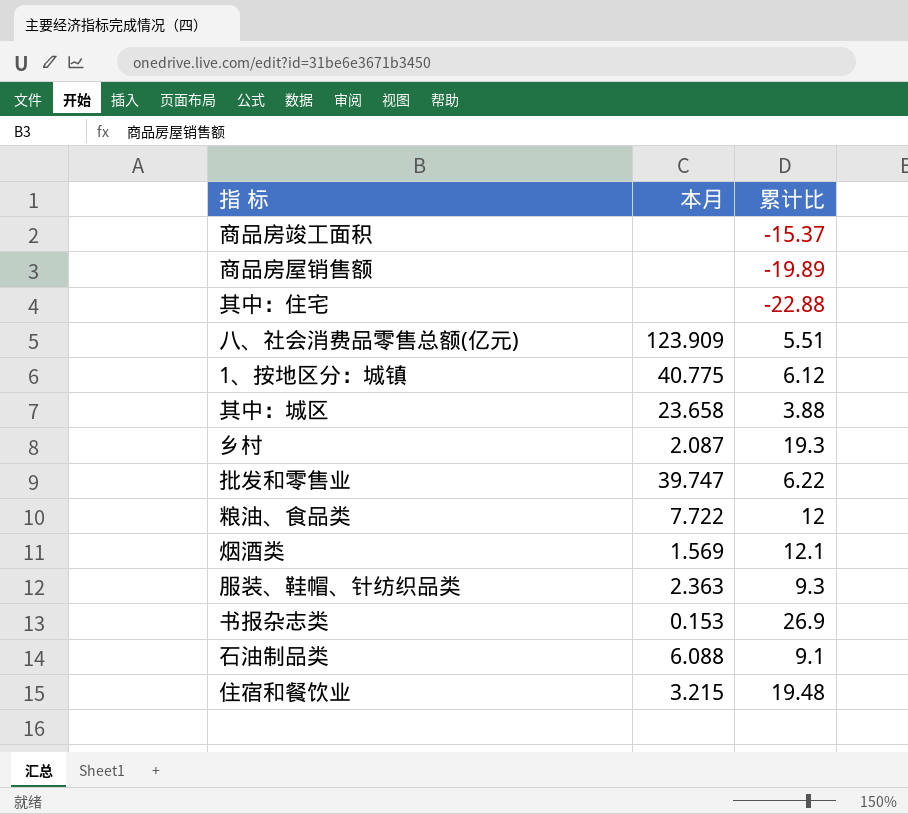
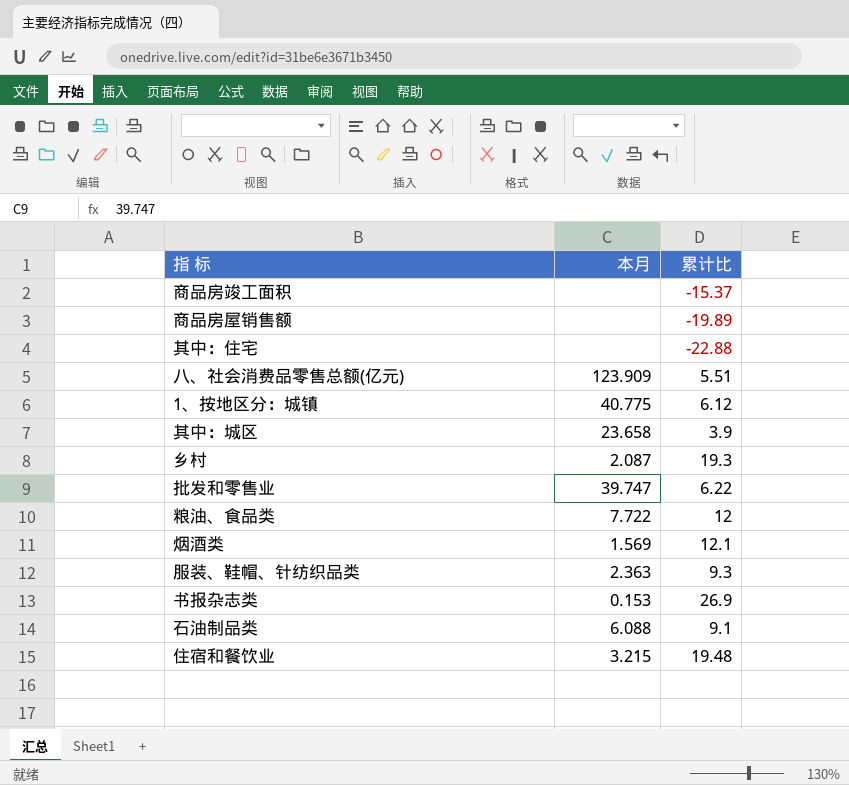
其中：城区 | 累计比: 3.88 -> 3.9

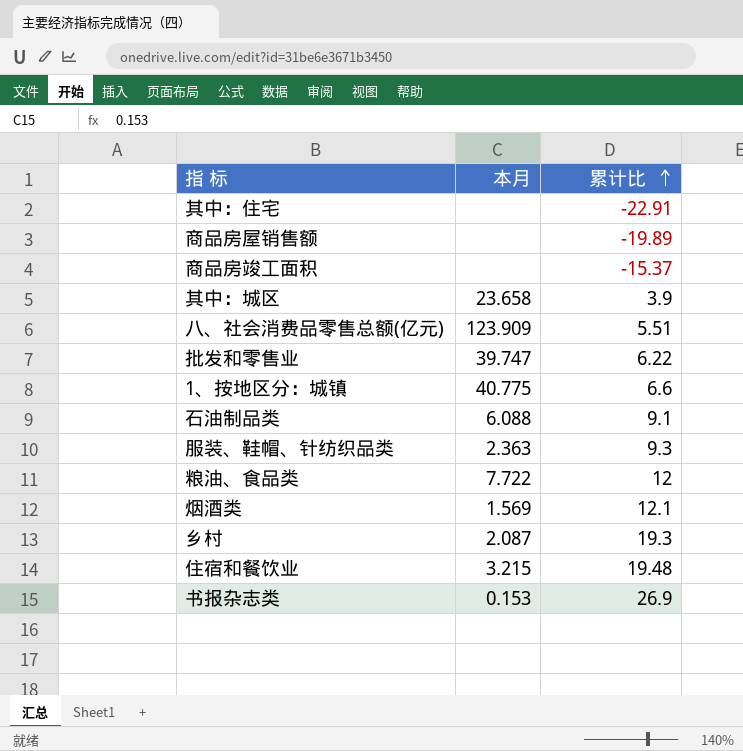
row order: none -> 累计比 ascending
其中：住宅 | 累计比: -22.88 -> -22.91
1、按地区分：城镇 | 累计比: 6.12 -> 6.6

